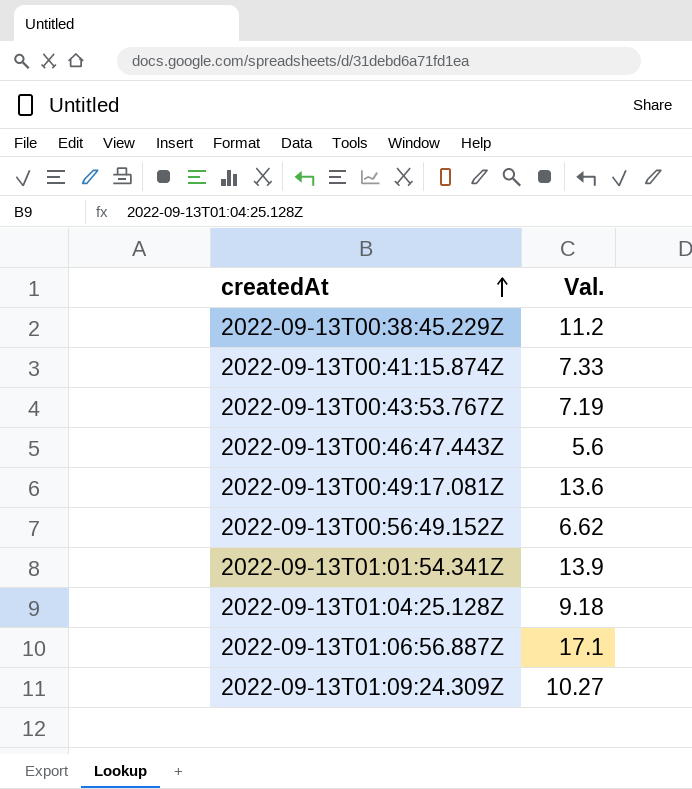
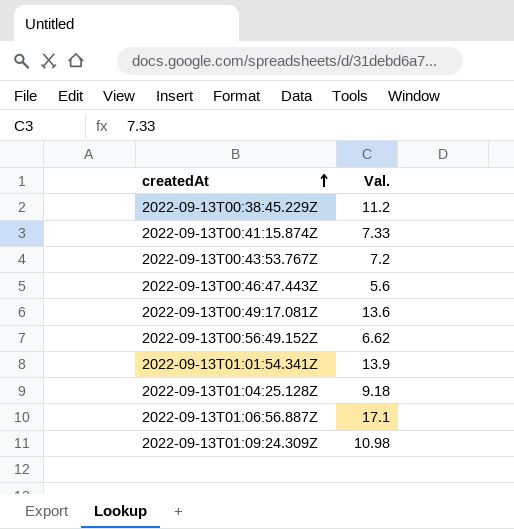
2022-09-13T00:43:53.767Z | Val.: 7.19 -> 7.2
2022-09-13T01:09:24.309Z | Val.: 10.27 -> 10.98

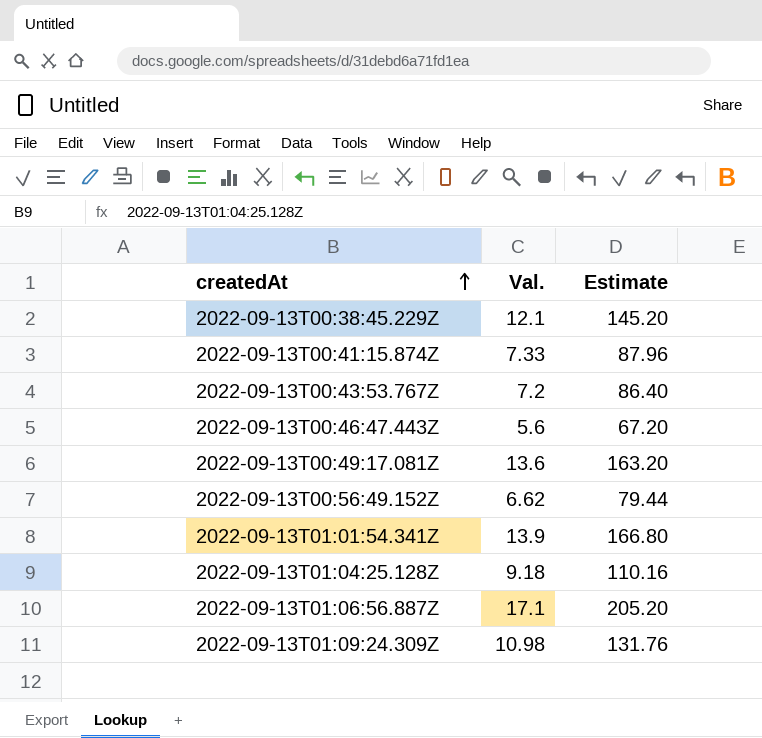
column Estimate | formula: none -> [Val.] * 12
2022-09-13T00:38:45.229Z | Val.: 11.2 -> 12.1

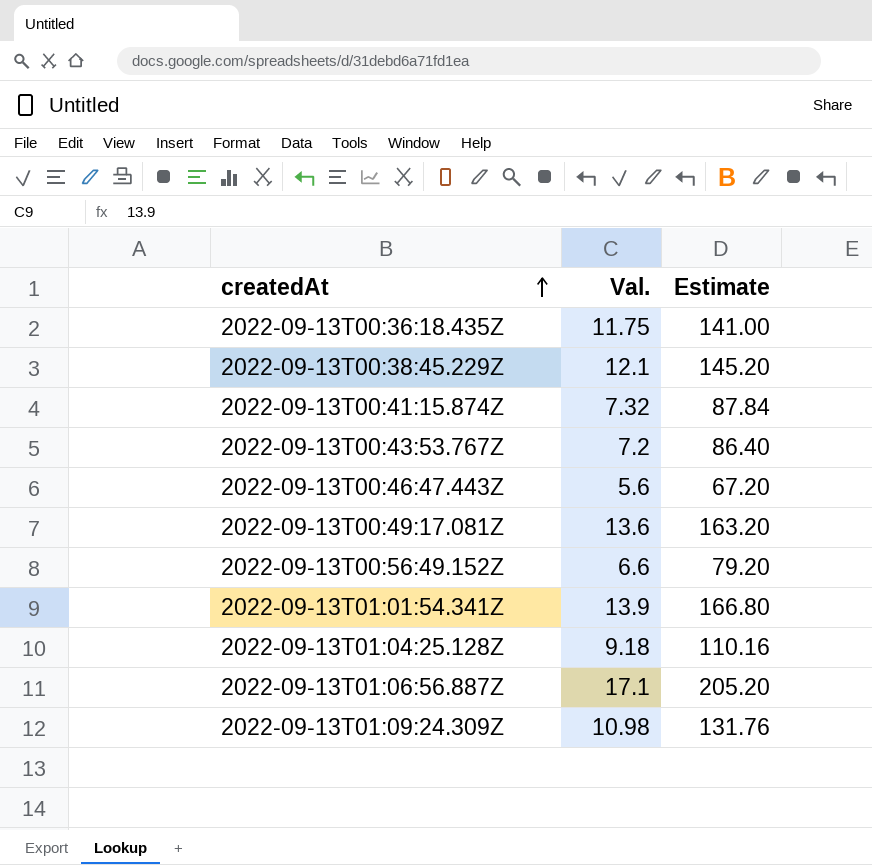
row 2022-09-13T00:36:18.435Z: none -> 11.75 | 141.00
2022-09-13T00:41:15.874Z | Val.: 7.33 -> 7.32
2022-09-13T00:41:15.874Z | Estimate: 87.96 -> 87.84
2022-09-13T00:56:49.152Z | Val.: 6.62 -> 6.6
2022-09-13T00:56:49.152Z | Estimate: 79.44 -> 79.20

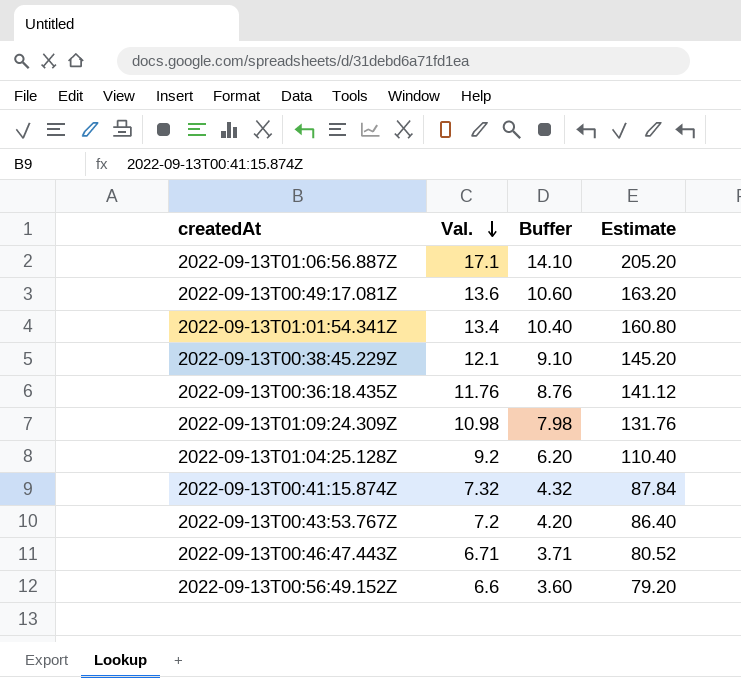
row order: createdAt ascending -> Val. descending
column Buffer | formula: none -> [Val.] - 3
2022-09-13T01:01:54.341Z | Val.: 13.9 -> 13.4
2022-09-13T01:01:54.341Z | Estimate: 166.80 -> 160.80
2022-09-13T00:36:18.435Z | Val.: 11.75 -> 11.76
2022-09-13T00:36:18.435Z | Estimate: 141.00 -> 141.12
2022-09-13T01:04:25.128Z | Val.: 9.18 -> 9.2
2022-09-13T01:04:25.128Z | Estimate: 110.16 -> 110.40
2022-09-13T00:46:47.443Z | Val.: 5.6 -> 6.71
2022-09-13T00:46:47.443Z | Estimate: 67.20 -> 80.52

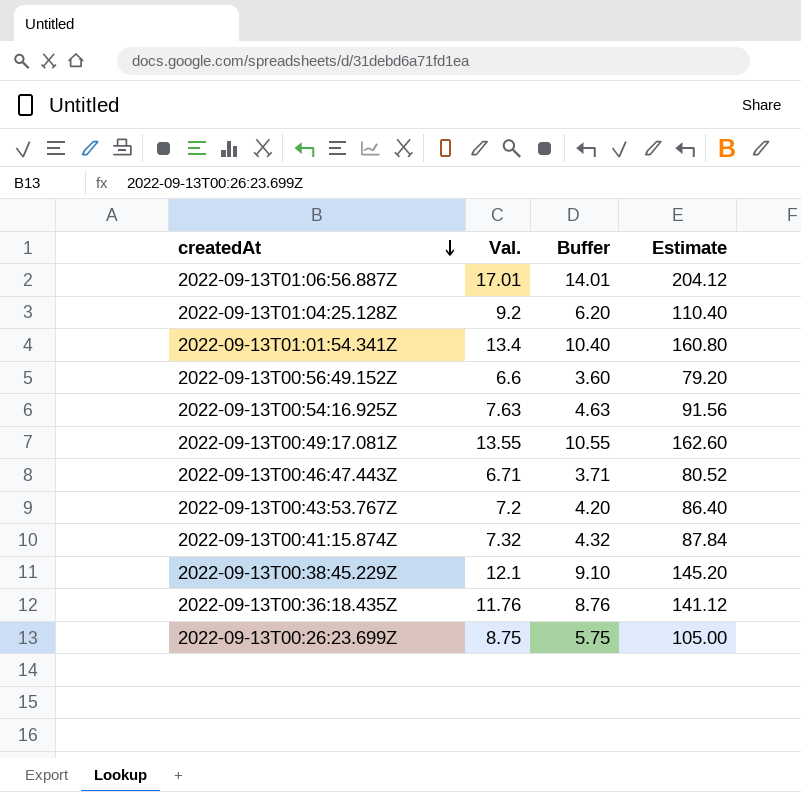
row order: Val. descending -> createdAt descending
row 2022-09-13T01:09:24.309Z: 10.98 | 7.98 | 131.76 -> none
2022-09-13T01:06:56.887Z | Val.: 17.1 -> 17.01
2022-09-13T01:06:56.887Z | Buffer: 14.10 -> 14.01
2022-09-13T01:06:56.887Z | Estimate: 205.20 -> 204.12
row 2022-09-13T00:54:16.925Z: none -> 7.63 | 4.63 | 91.56
2022-09-13T00:49:17.081Z | Val.: 13.6 -> 13.55
2022-09-13T00:49:17.081Z | Buffer: 10.60 -> 10.55
2022-09-13T00:49:17.081Z | Estimate: 163.20 -> 162.60
row 2022-09-13T00:26:23.699Z: none -> 8.75 | 5.75 | 105.00

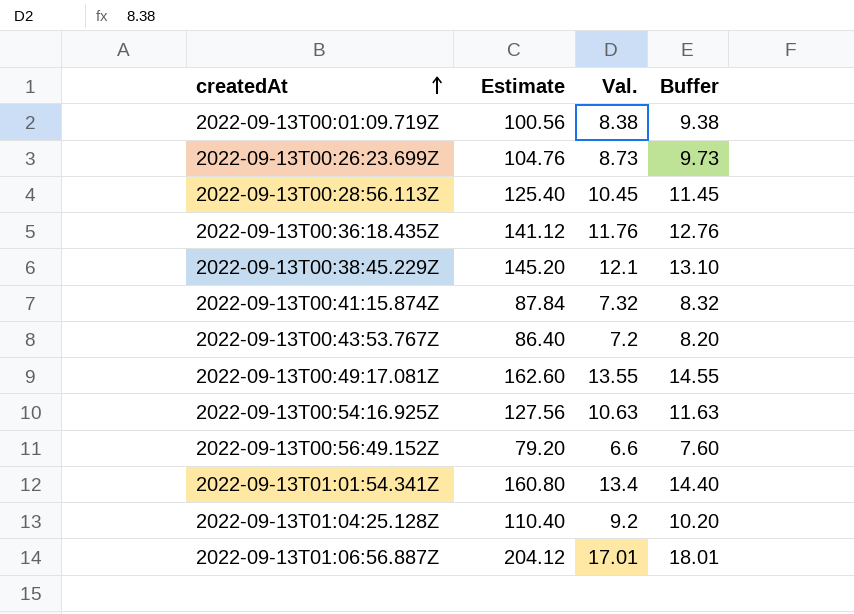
row order: createdAt descending -> createdAt ascending
column Estimate | position: 4 -> 2
column Buffer | formula: [Val.] - 3 -> [Val.] + 1
row 2022-09-13T00:46:47.443Z: 6.71 | 3.71 | 80.52 -> none
row 2022-09-13T00:01:09.719Z: none -> 100.56 | 8.38 | 9.38
2022-09-13T00:26:23.699Z | Estimate: 105.00 -> 104.76
2022-09-13T00:26:23.699Z | Val.: 8.75 -> 8.73
row 2022-09-13T00:28:56.113Z: none -> 125.40 | 10.45 | 11.45
2022-09-13T00:54:16.925Z | Estimate: 91.56 -> 127.56
2022-09-13T00:54:16.925Z | Val.: 7.63 -> 10.63

